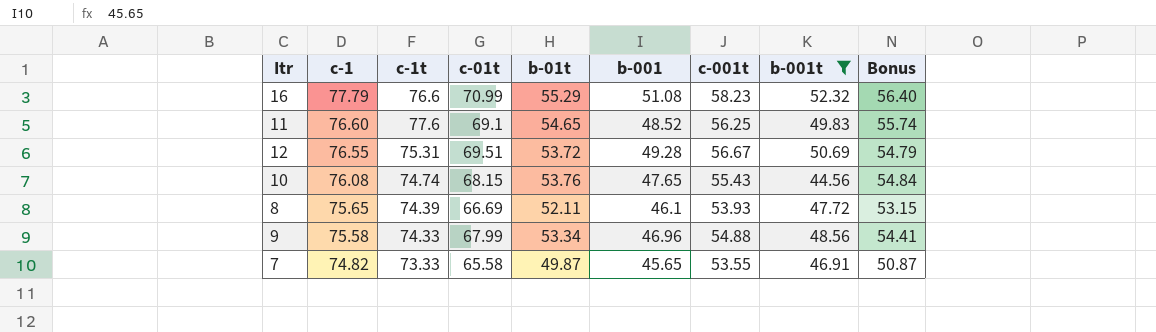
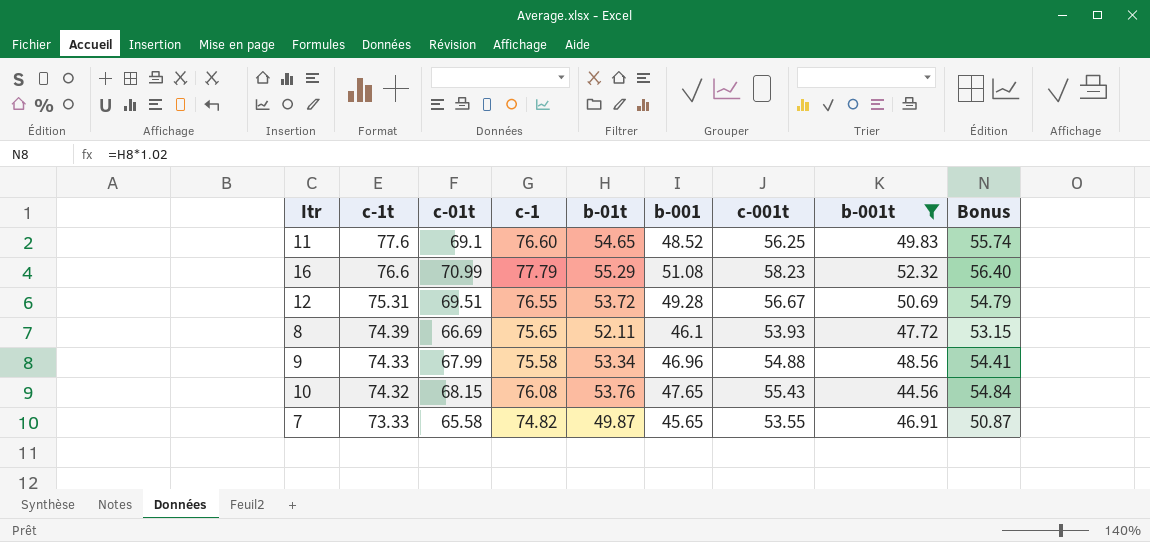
row order: c-1 descending -> c-1t descending
column c-1 | position: 2 -> 4
10 | c-1t: 74.74 -> 74.32

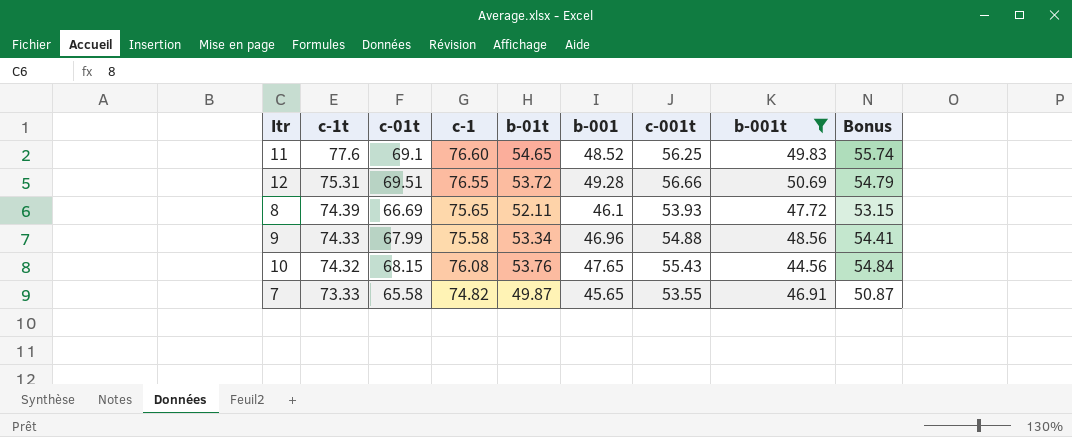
row 16: 76.6 | 70.99 | 77.79 | 55.29 | 51.08 | 58.23 | 52.32 | 56.40 -> none
12 | c-001t: 56.67 -> 56.66

